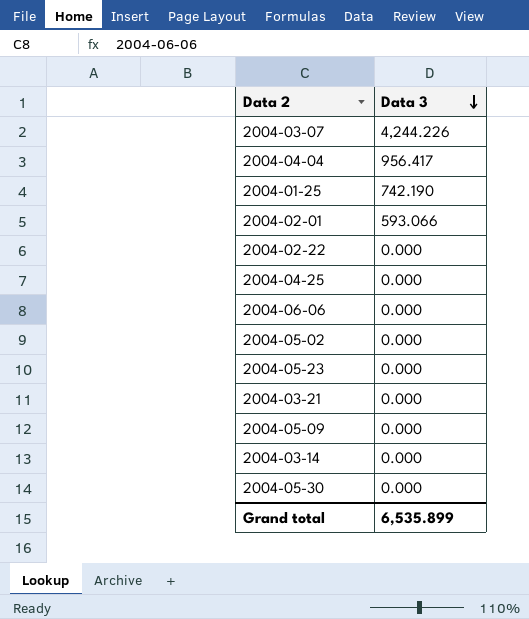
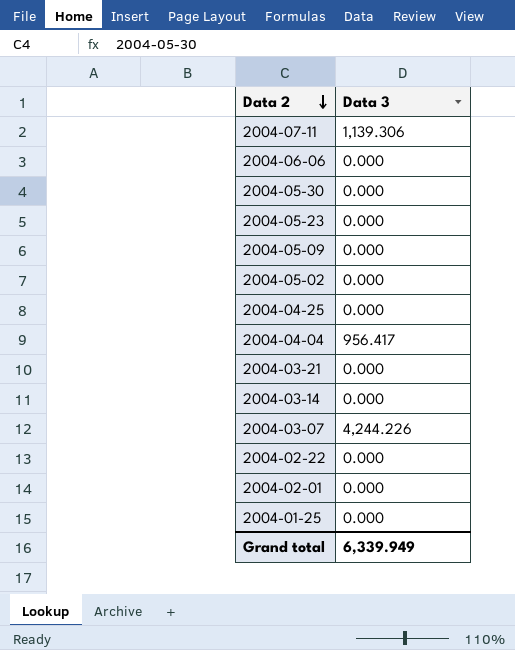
row order: Data 3 descending -> Data 2 descending
row 2004-07-11: none -> 1,139.306
2004-02-01 | Data 3: 593.066 -> 0.000
2004-01-25 | Data 3: 742.190 -> 0.000
Grand total | Data 3: 6,535.899 -> 6,339.949

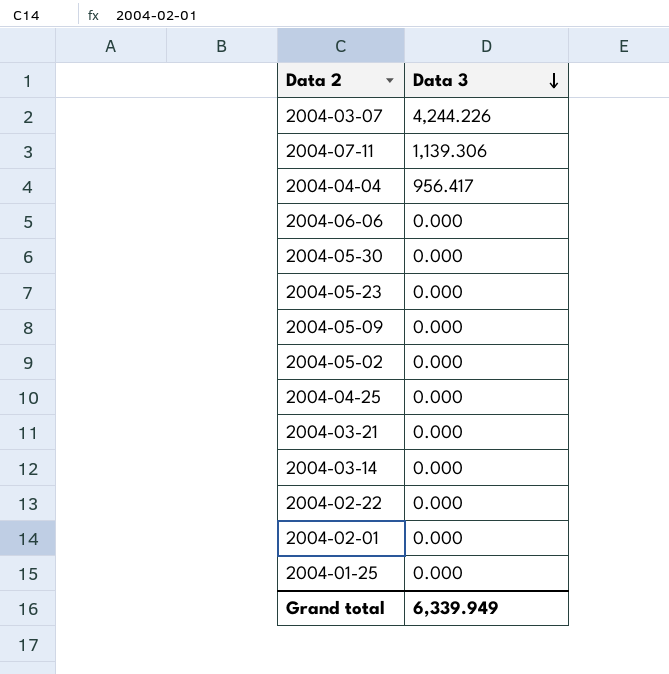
row order: Data 2 descending -> Data 3 descending

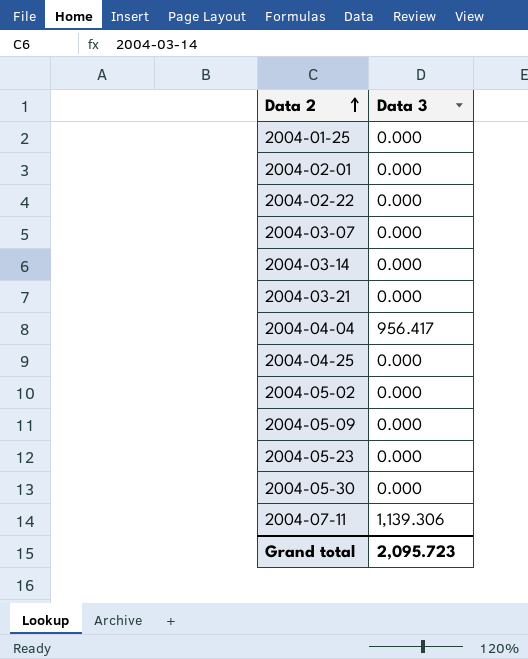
row order: Data 3 descending -> Data 2 ascending
row 2004-06-06: 0.000 -> none
2004-03-07 | Data 3: 4,244.226 -> 0.000
Grand total | Data 3: 6,339.949 -> 2,095.723

